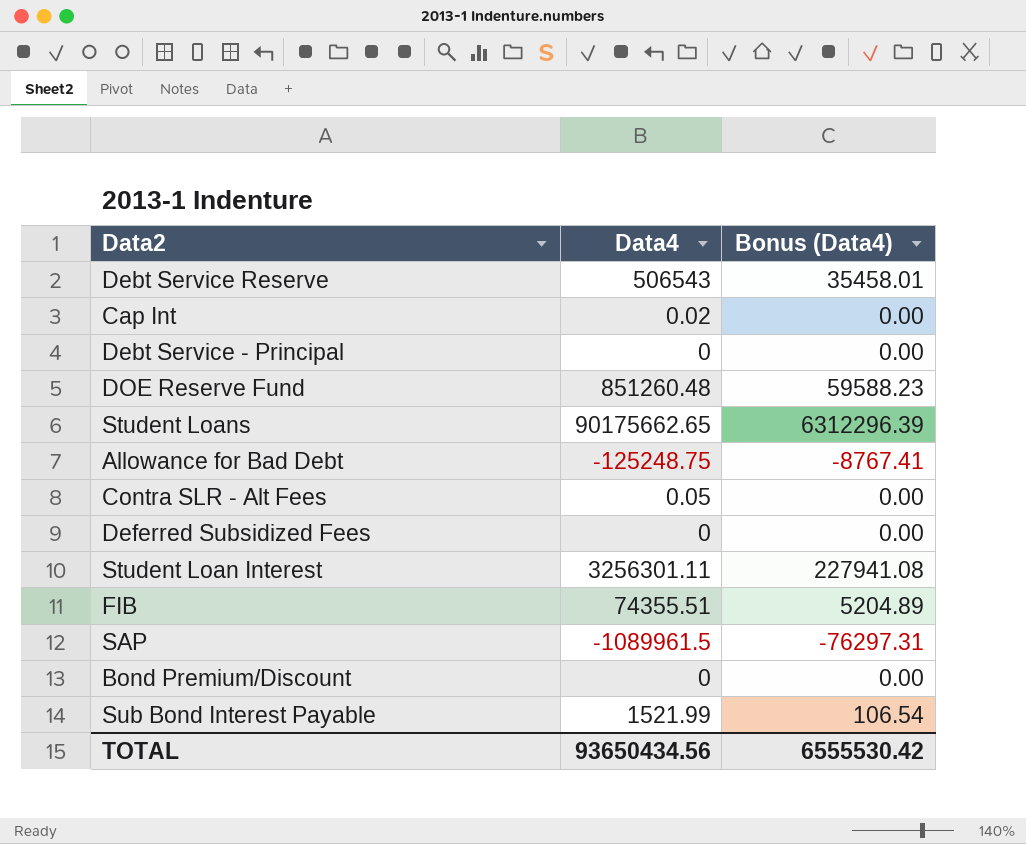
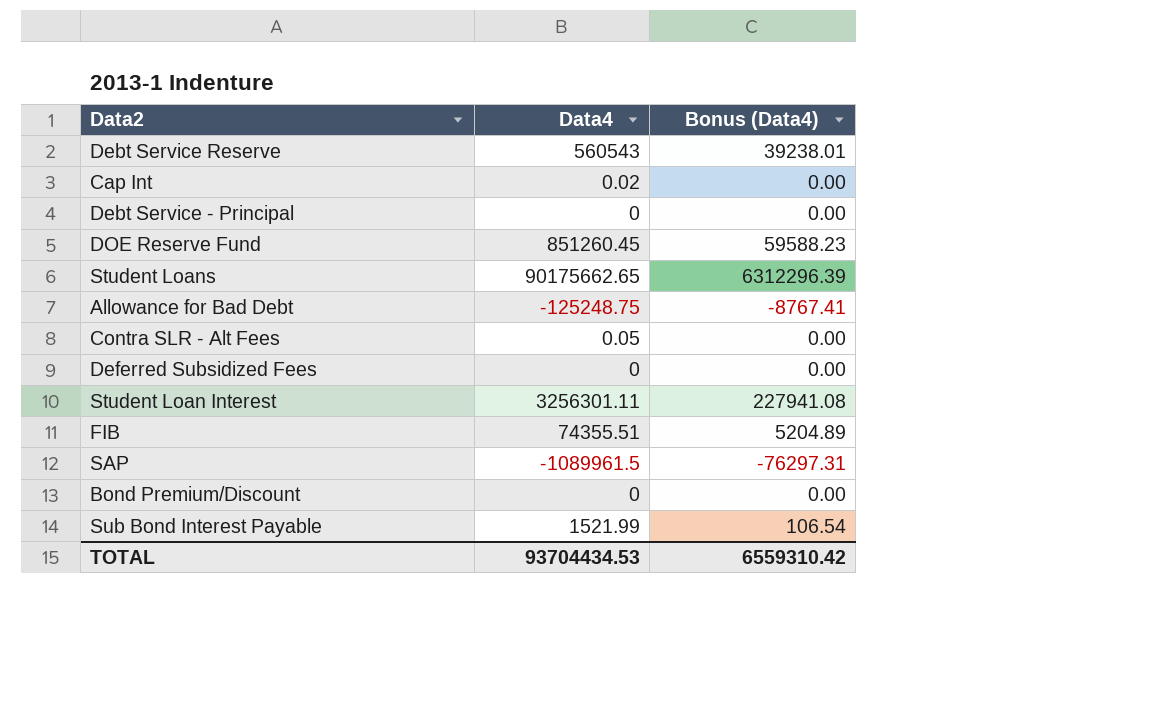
Debt Service Reserve | Data4: 506543 -> 560543
Debt Service Reserve | Bonus (Data4): 35458.01 -> 39238.01
DOE Reserve Fund | Data4: 851260.48 -> 851260.45
TOTAL | Data4: 93650434.56 -> 93704434.53
TOTAL | Bonus (Data4): 6555530.42 -> 6559310.42

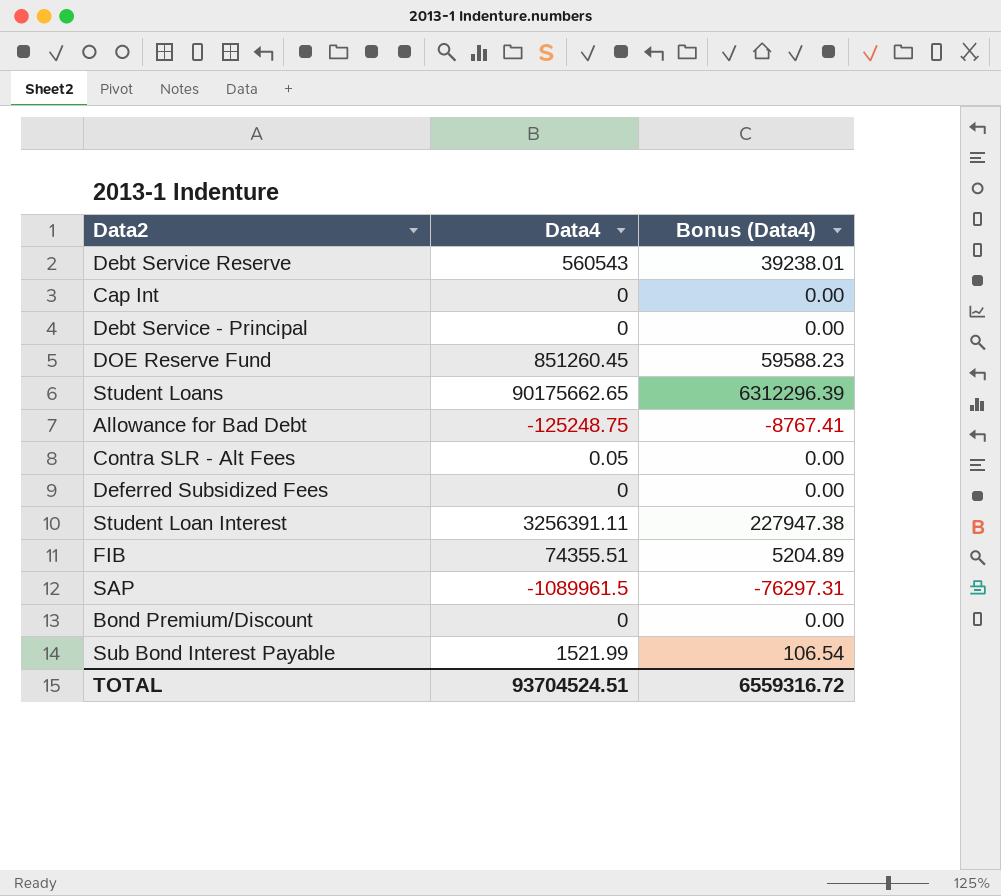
Cap Int | Data4: 0.02 -> 0
Student Loan Interest | Data4: 3256301.11 -> 3256391.11
Student Loan Interest | Bonus (Data4): 227941.08 -> 227947.38
TOTAL | Data4: 93704434.53 -> 93704524.51
TOTAL | Bonus (Data4): 6559310.42 -> 6559316.72

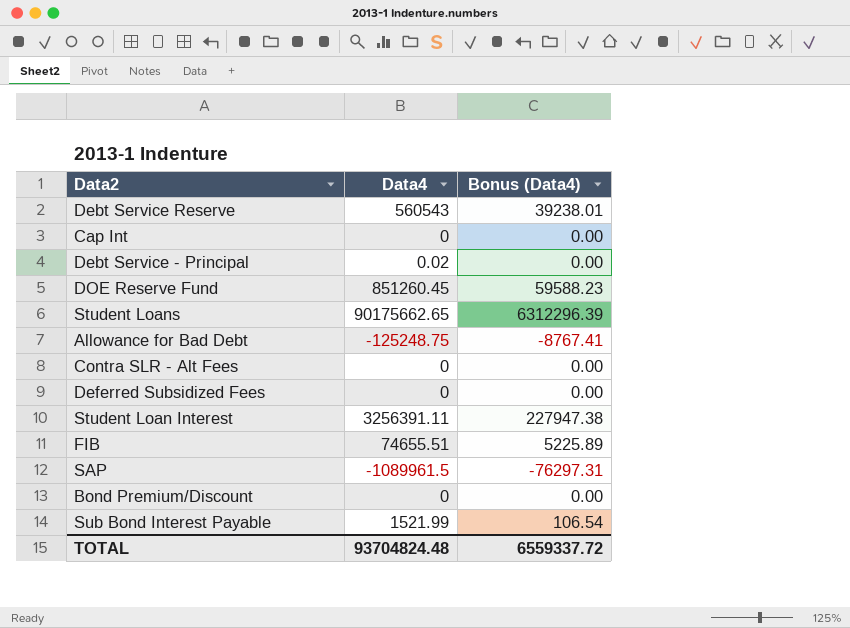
Debt Service - Principal | Data4: 0 -> 0.02
Contra SLR - Alt Fees | Data4: 0.05 -> 0
FIB | Data4: 74355.51 -> 74655.51
FIB | Bonus (Data4): 5204.89 -> 5225.89
TOTAL | Data4: 93704524.51 -> 93704824.48
TOTAL | Bonus (Data4): 6559316.72 -> 6559337.72

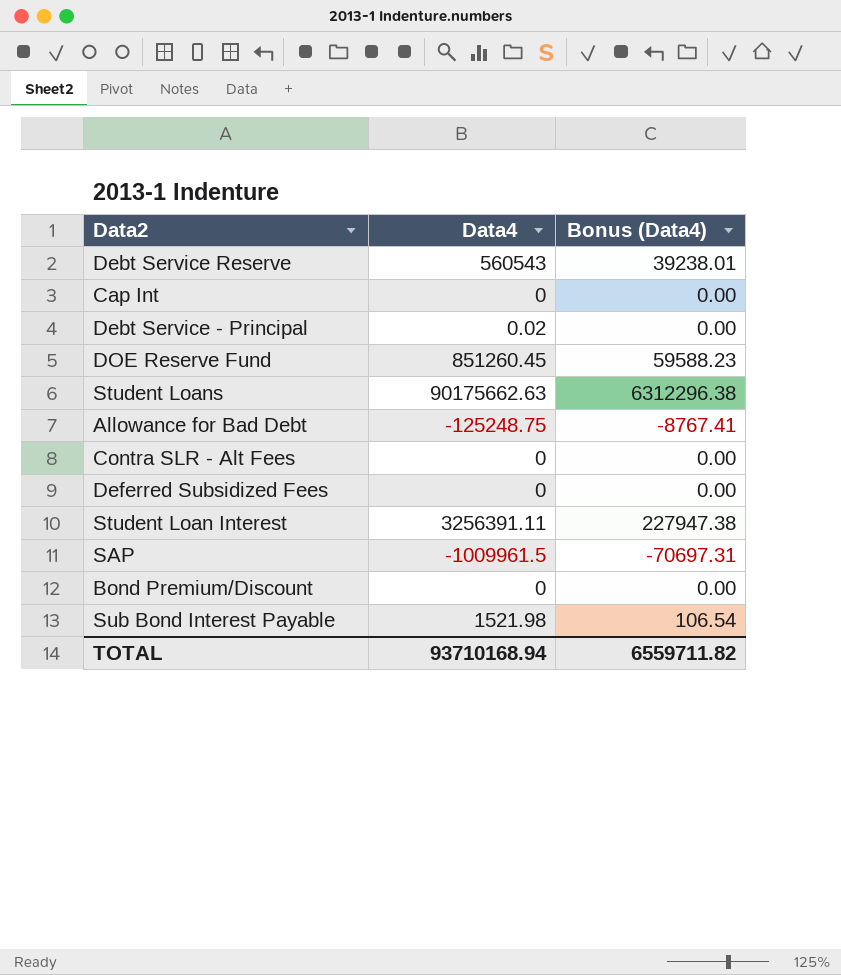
row FIB: 74655.51 | 5225.89 -> none
Student Loans | Data4: 90175662.65 -> 90175662.63
Student Loans | Bonus (Data4): 6312296.39 -> 6312296.38
SAP | Data4: -1089961.5 -> -1009961.5
SAP | Bonus (Data4): -76297.31 -> -70697.31
Sub Bond Interest Payable | Data4: 1521.99 -> 1521.98
TOTAL | Data4: 93704824.48 -> 93710168.94
TOTAL | Bonus (Data4): 6559337.72 -> 6559711.82

